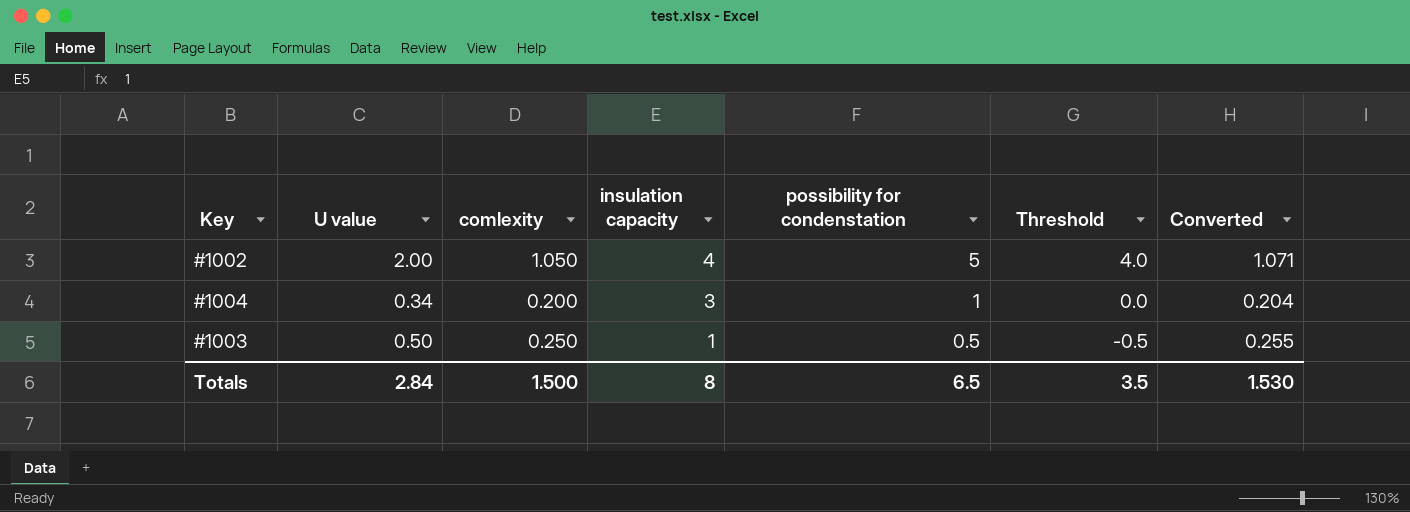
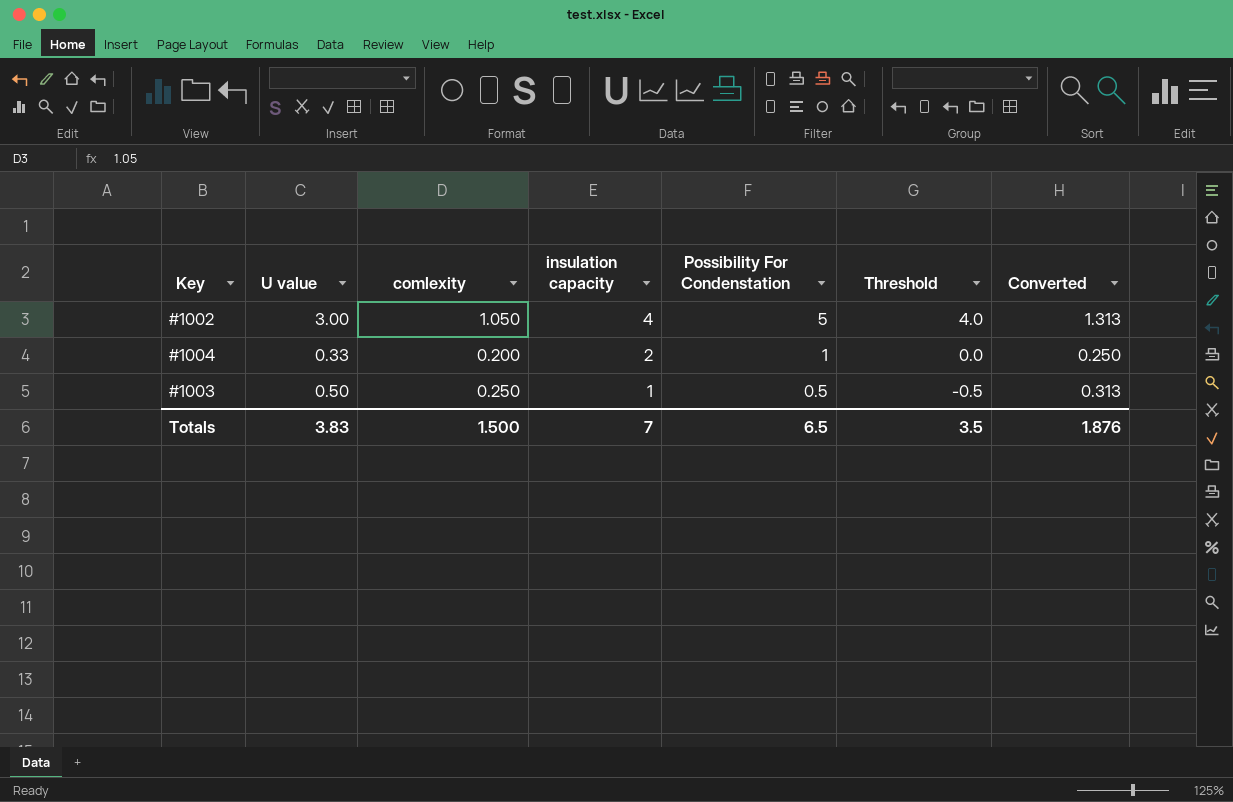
column name: possibility for condenstation -> Possibility For Condenstation
column Converted | formula: [comlexity] * 1.02 -> [comlexity] * 1.25
#1002 | U value: 2.00 -> 3.00
#1004 | U value: 0.34 -> 0.33
#1004 | insulation capacity: 3 -> 2
Totals | U value: 2.84 -> 3.83
Totals | insulation capacity: 8 -> 7
Totals | Converted: 1.530 -> 1.876

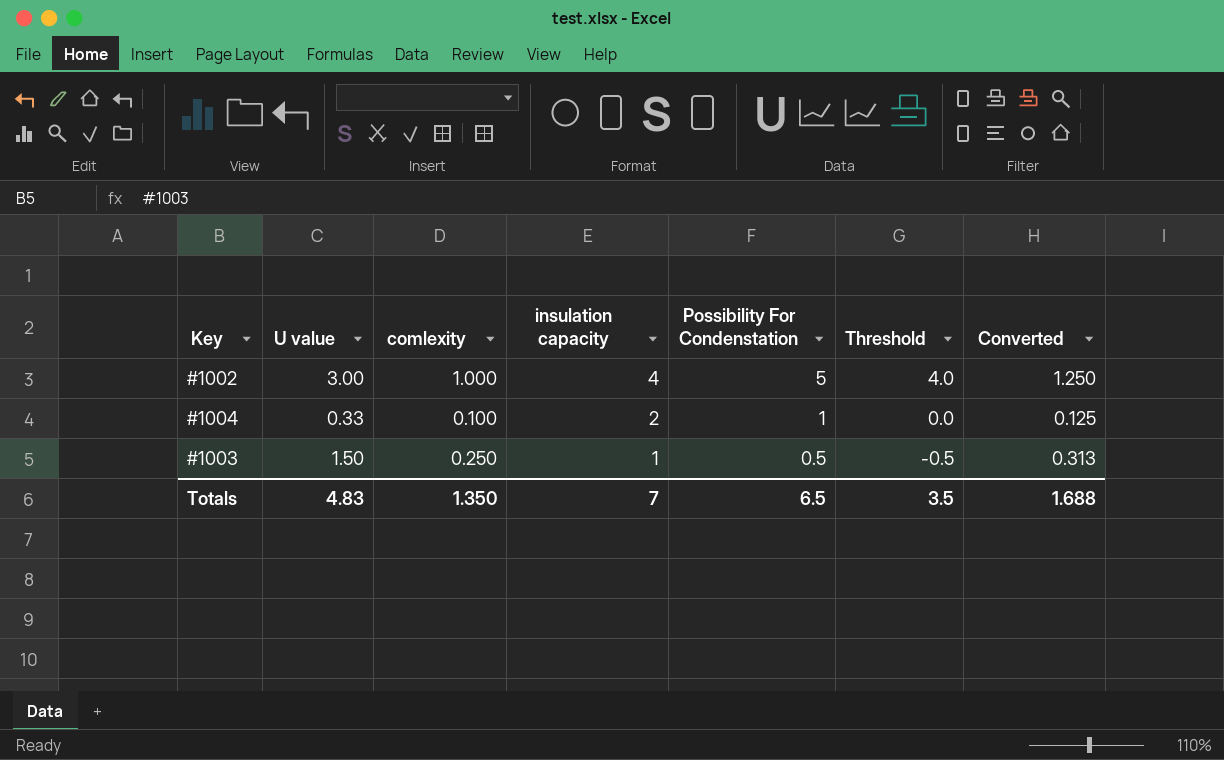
#1002 | comlexity: 1.050 -> 1.000
#1002 | Converted: 1.313 -> 1.250
#1004 | comlexity: 0.200 -> 0.100
#1004 | Converted: 0.250 -> 0.125
#1003 | U value: 0.50 -> 1.50
Totals | U value: 3.83 -> 4.83
Totals | comlexity: 1.500 -> 1.350
Totals | Converted: 1.876 -> 1.688

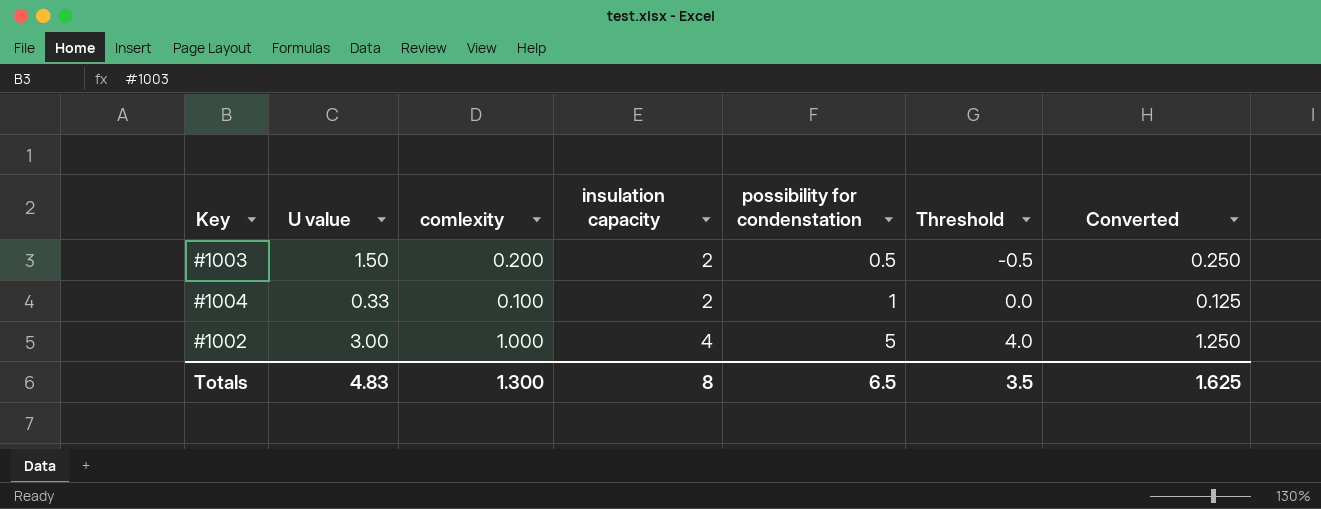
row order: insulation capacity descending -> insulation capacity ascending
column name: Possibility For Condenstation -> possibility for condenstation
#1003 | comlexity: 0.250 -> 0.200
#1003 | insulation capacity: 1 -> 2
#1003 | Converted: 0.313 -> 0.250
Totals | comlexity: 1.350 -> 1.300
Totals | insulation capacity: 7 -> 8
Totals | Converted: 1.688 -> 1.625

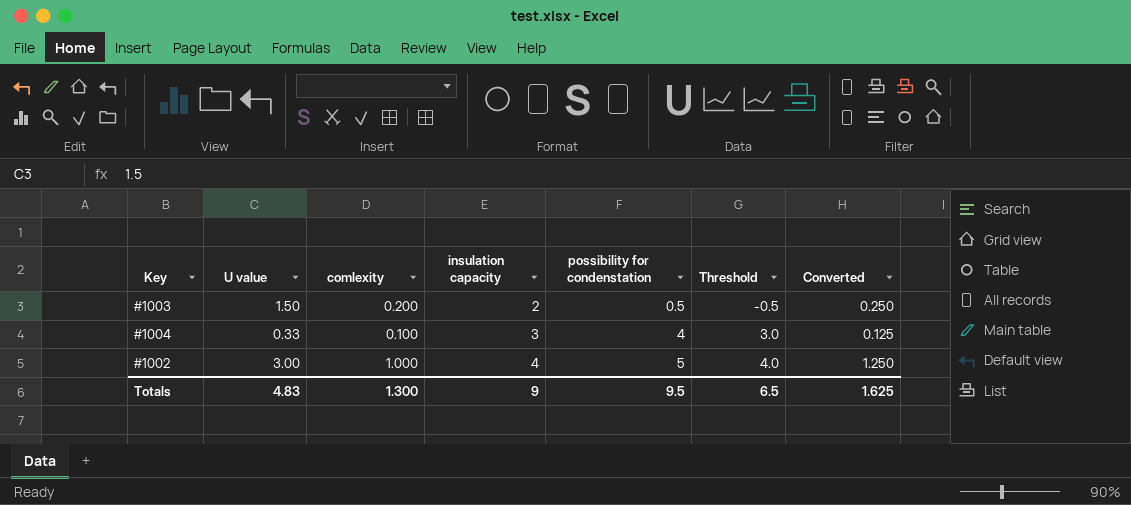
#1004 | insulation capacity: 2 -> 3
#1004 | possibility for condenstation: 1 -> 4
#1004 | Threshold: 0.0 -> 3.0
Totals | insulation capacity: 8 -> 9
Totals | possibility for condenstation: 6.5 -> 9.5
Totals | Threshold: 3.5 -> 6.5

